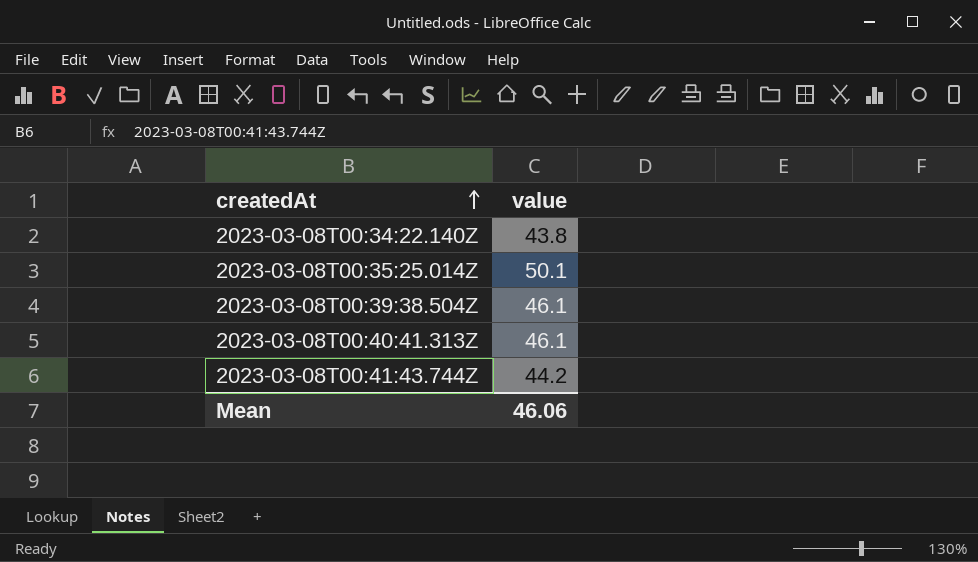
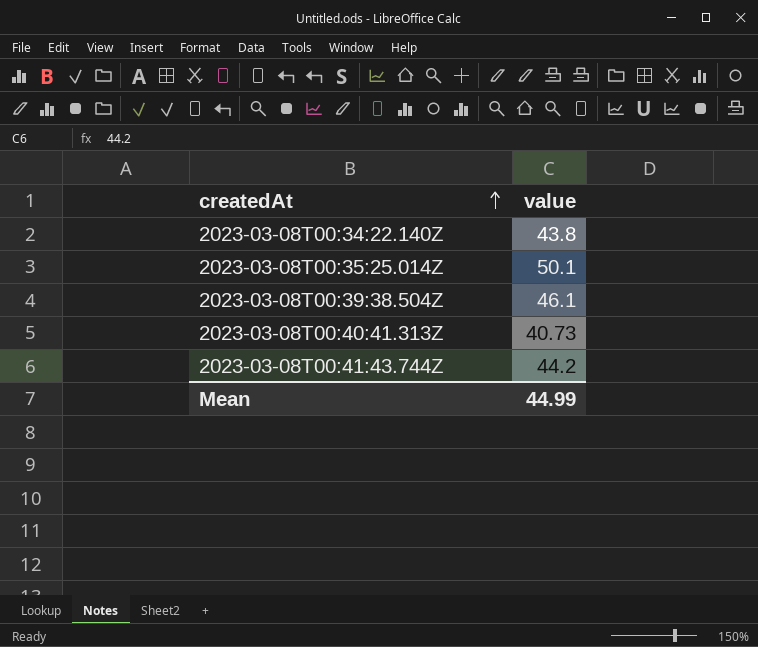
2023-03-08T00:40:41.313Z | value: 46.1 -> 40.73
Mean | value: 46.06 -> 44.99

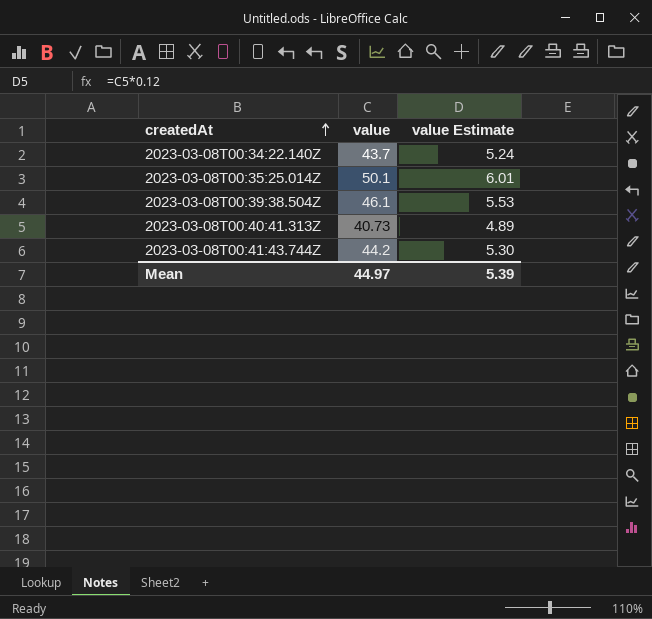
column value Estimate | formula: none -> [value] * 0.12
2023-03-08T00:34:22.140Z | value: 43.8 -> 43.7
Mean | value: 44.99 -> 44.97

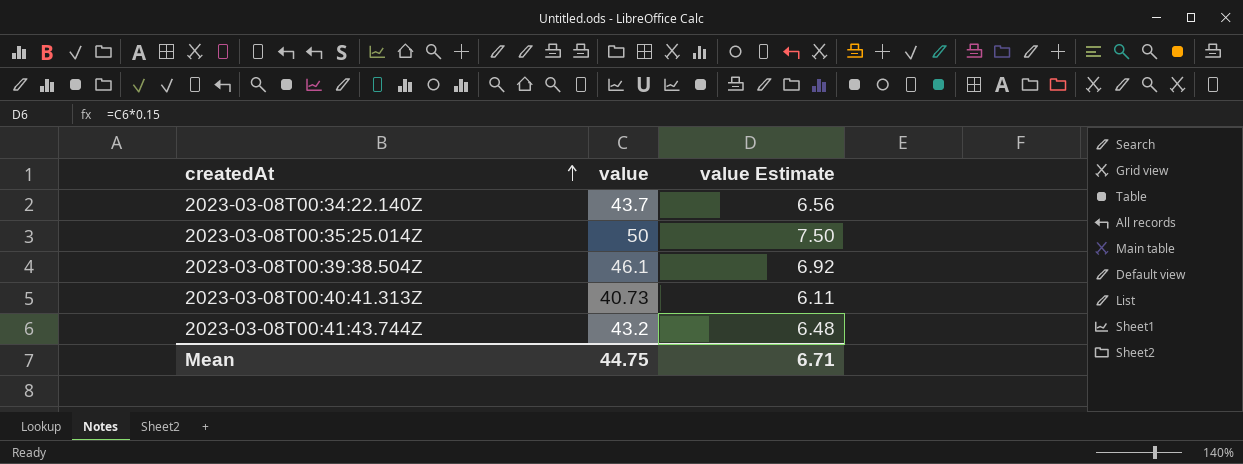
column value Estimate | formula: [value] * 0.12 -> [value] * 0.15
2023-03-08T00:35:25.014Z | value: 50.1 -> 50
2023-03-08T00:41:43.744Z | value: 44.2 -> 43.2
Mean | value: 44.97 -> 44.75
Mean | value Estimate: 5.39 -> 6.71

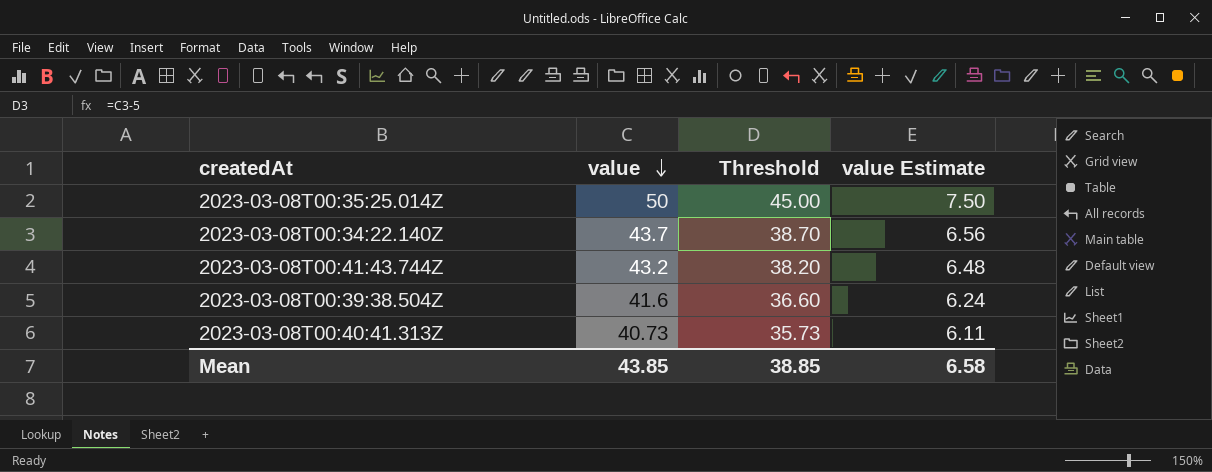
row order: createdAt ascending -> value descending
column Threshold | formula: none -> [value] - 5
2023-03-08T00:39:38.504Z | value: 46.1 -> 41.6
2023-03-08T00:39:38.504Z | value Estimate: 6.92 -> 6.24
Mean | value: 44.75 -> 43.85
Mean | value Estimate: 6.71 -> 6.58

